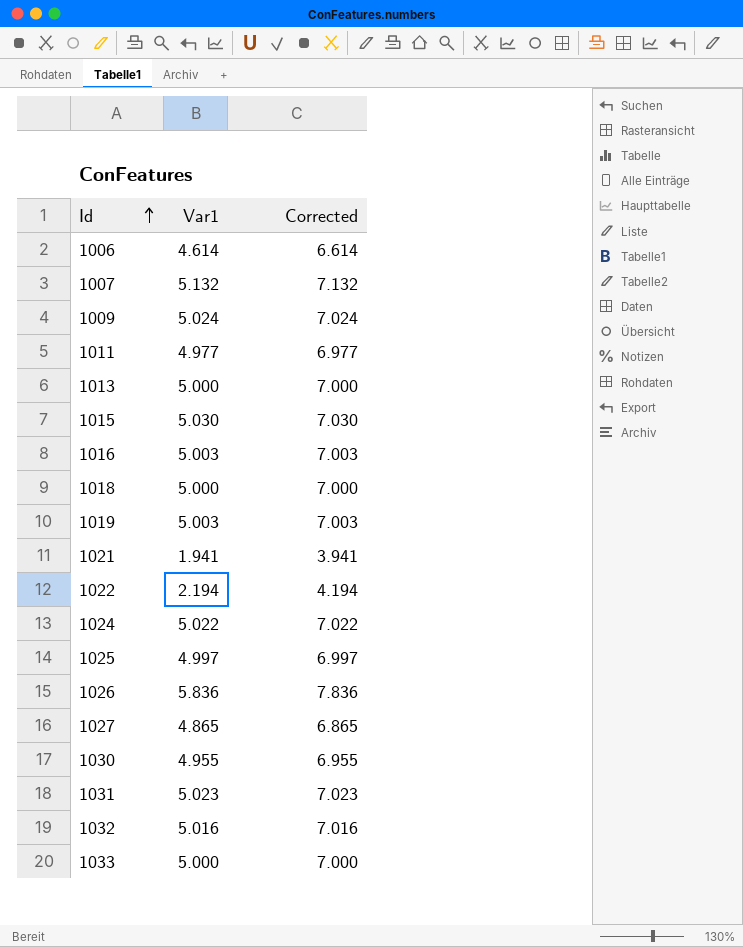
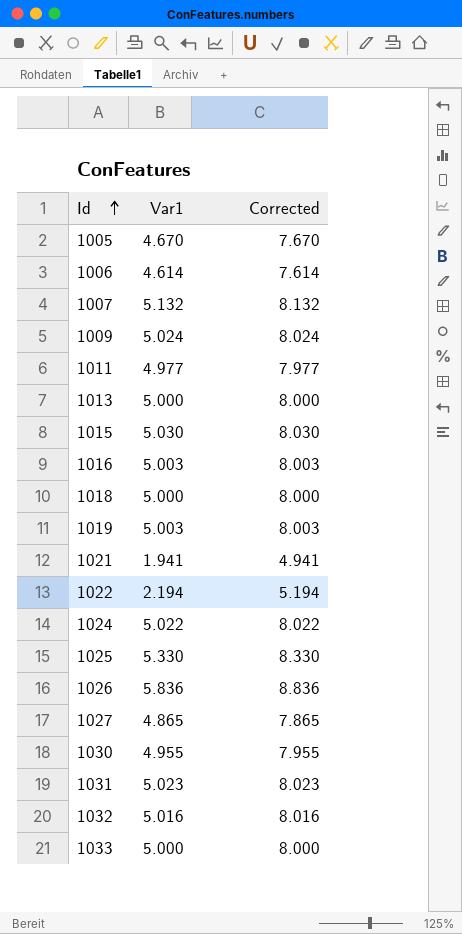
column Corrected | formula: [Var1] + 2 -> [Var1] + 3
row 1005: none -> 4.670 | 7.670
1025 | Var1: 4.997 -> 5.330

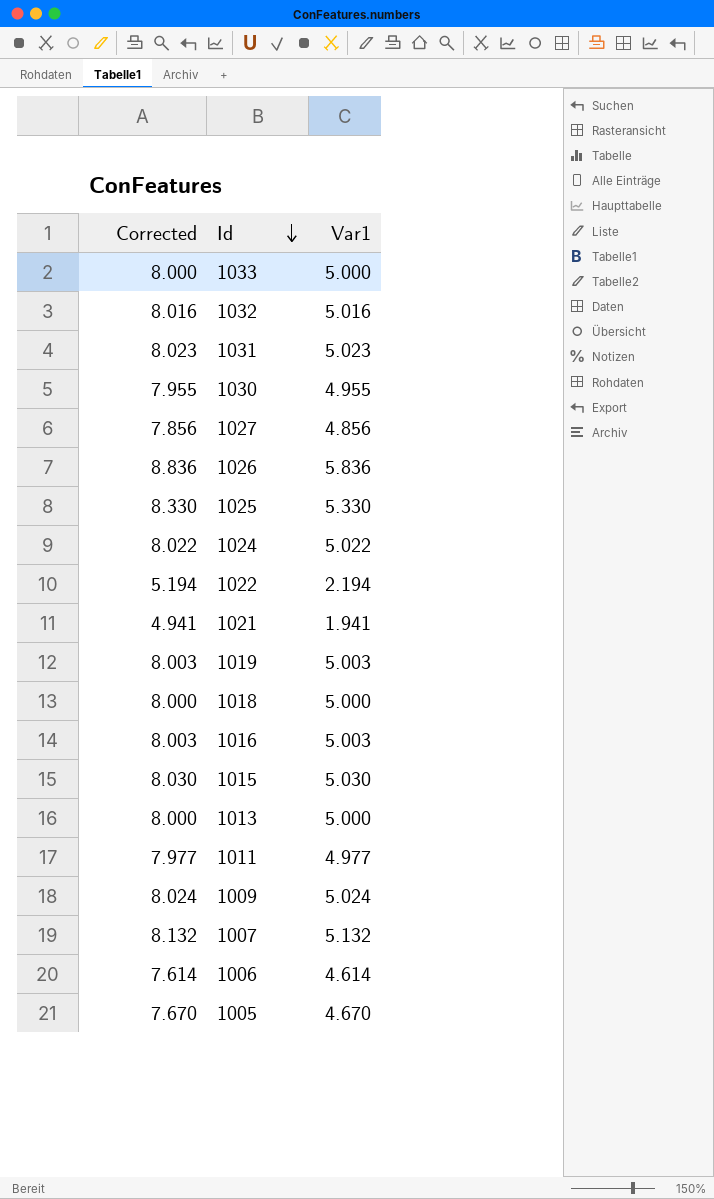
row order: Id ascending -> Id descending
column Corrected | position: 3 -> 1
1027 | Corrected: 7.865 -> 7.856
1027 | Var1: 4.865 -> 4.856

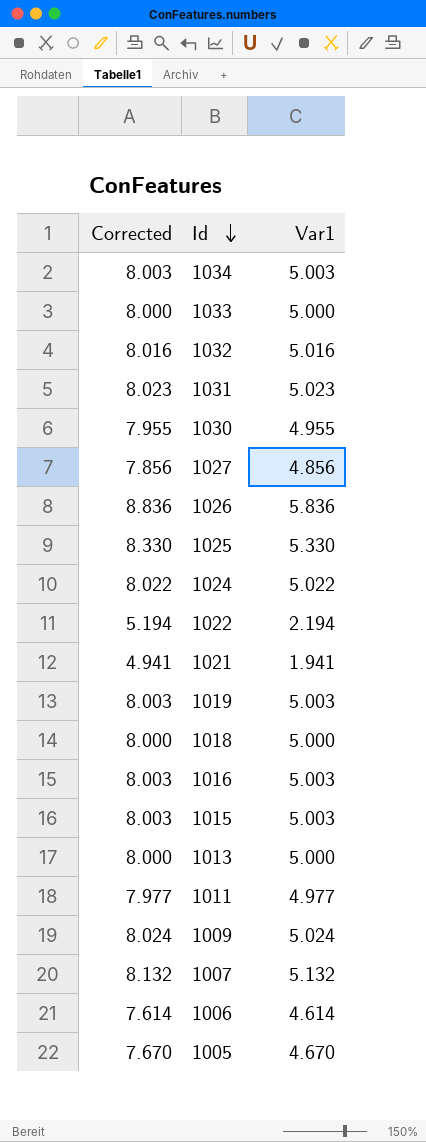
row 1034: none -> 8.003 | 5.003
1015 | Corrected: 8.030 -> 8.003
1015 | Var1: 5.030 -> 5.003

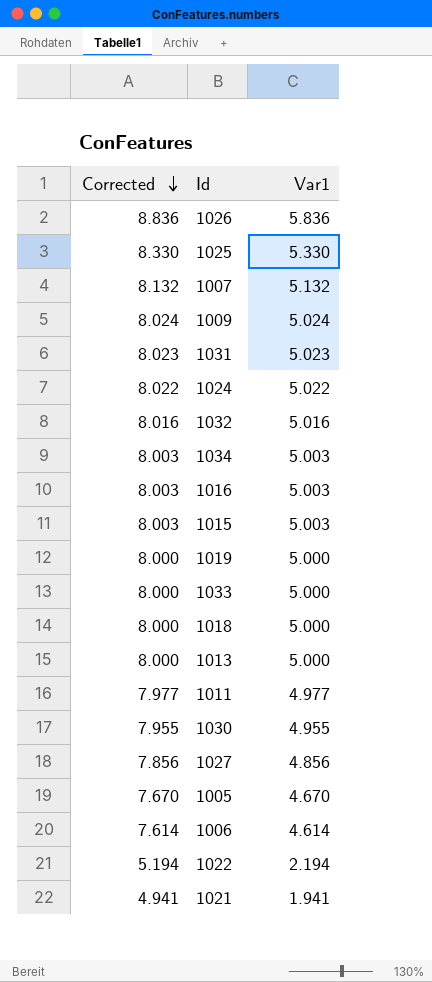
row order: Id descending -> Corrected descending
1019 | Corrected: 8.003 -> 8.000
1019 | Var1: 5.003 -> 5.000

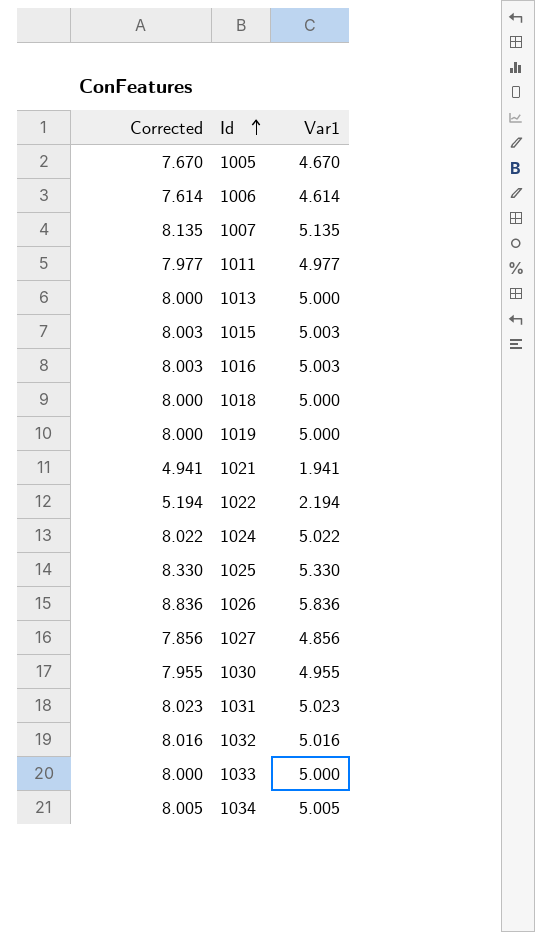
row order: Corrected descending -> Id ascending
row 1009: 8.024 | 5.024 -> none
1007 | Corrected: 8.132 -> 8.135
1007 | Var1: 5.132 -> 5.135
1034 | Corrected: 8.003 -> 8.005
1034 | Var1: 5.003 -> 5.005

